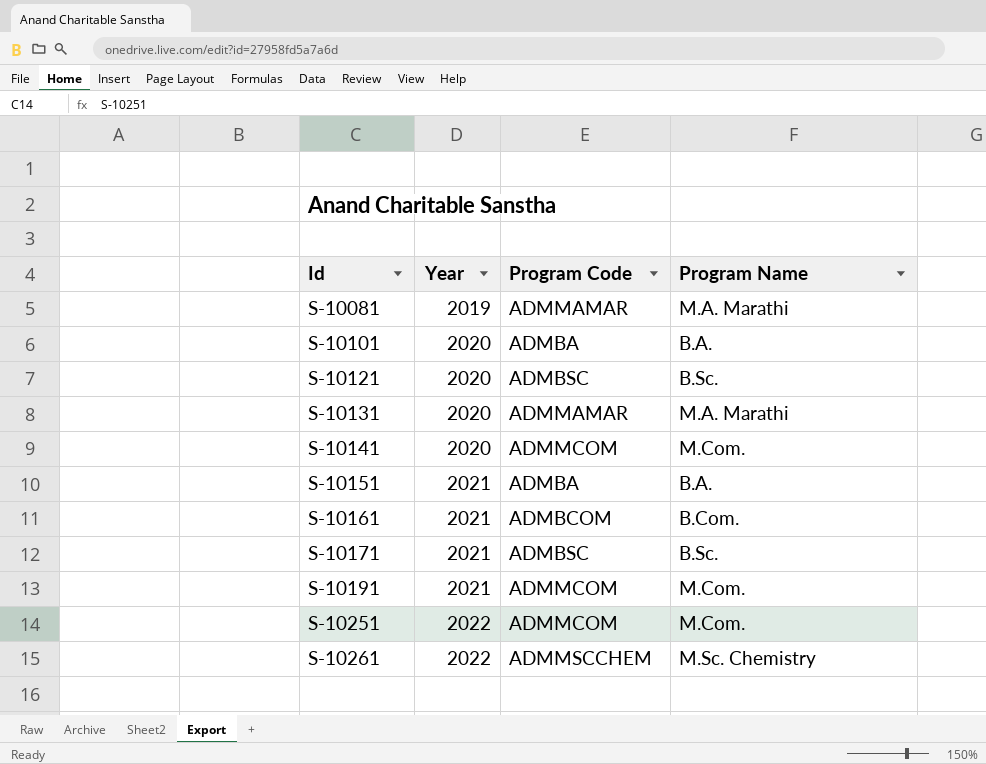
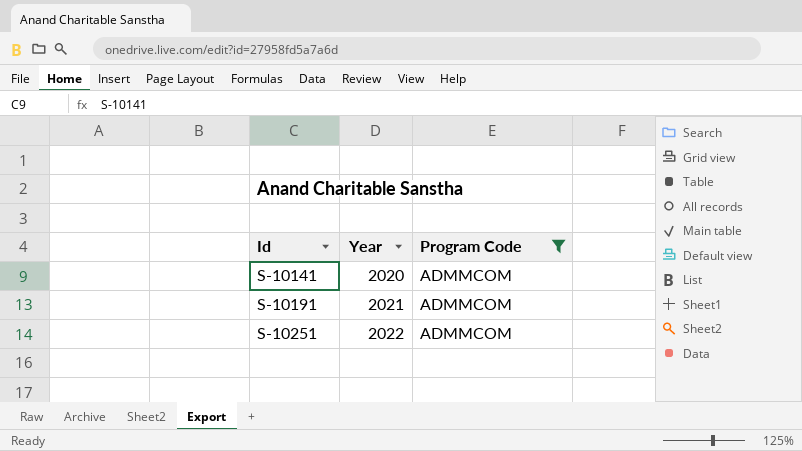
filter: none -> Program Code = ADMMCOM
column Program Name | position: 4 -> none

